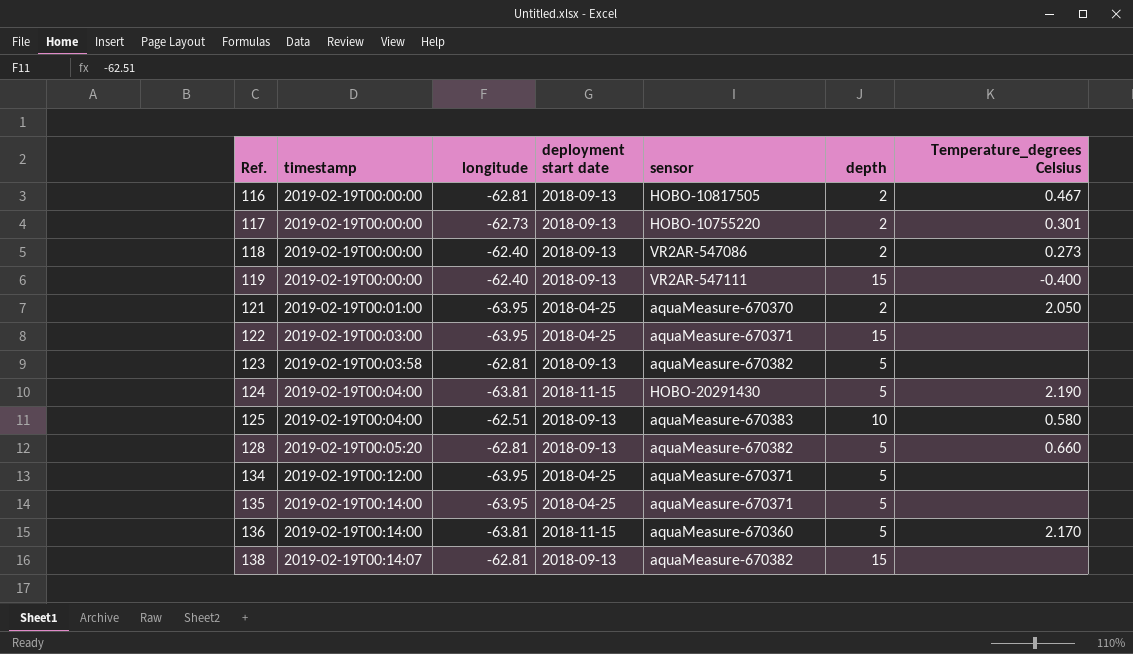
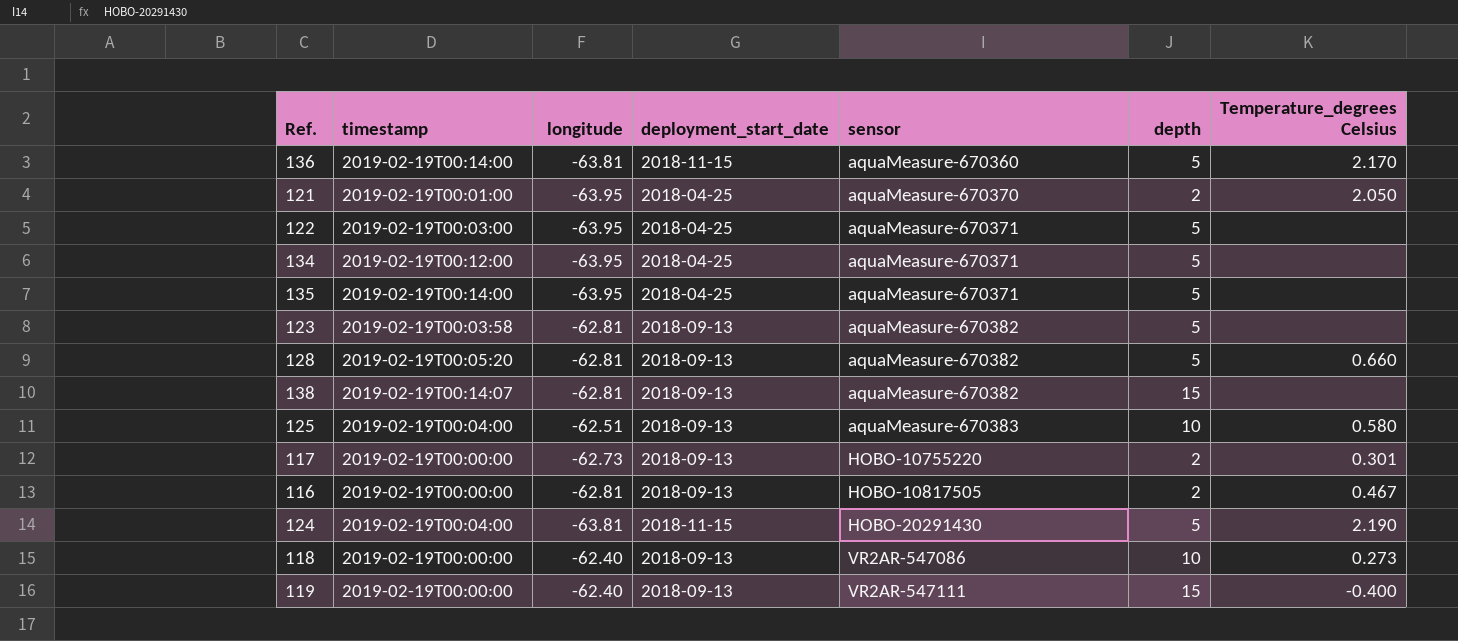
row order: Ref. ascending -> sensor ascending
column name: deployment start date -> deployment_start_date
122 | depth: 15 -> 5
118 | depth: 2 -> 10

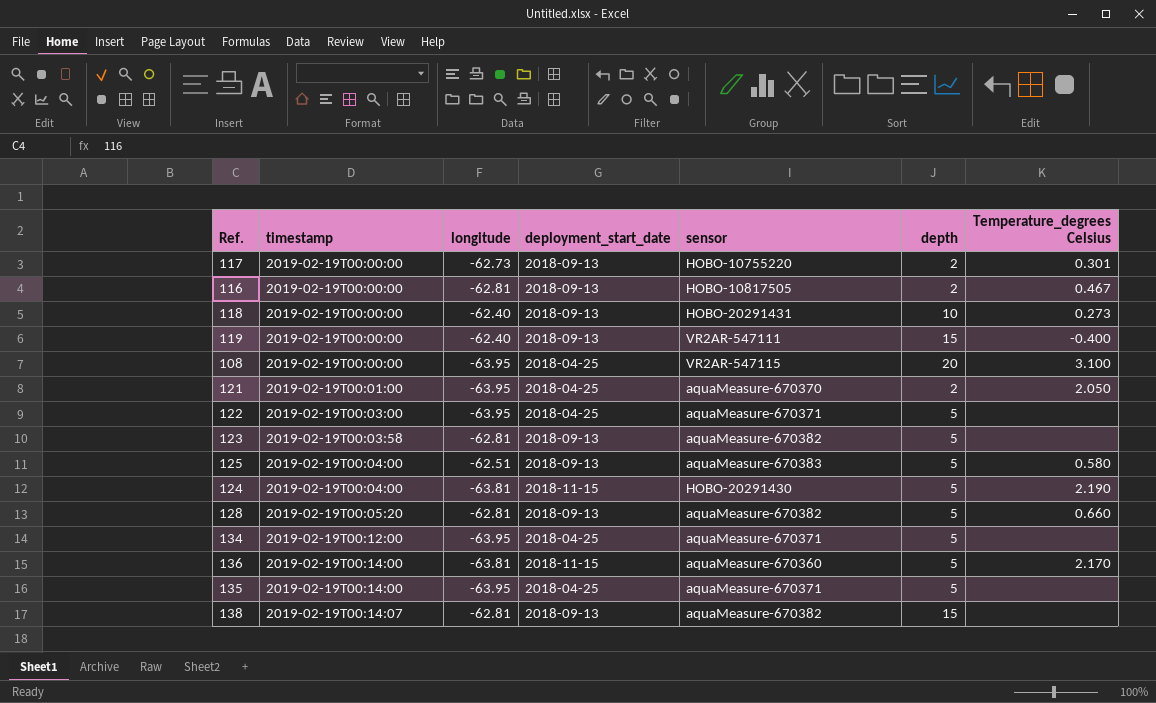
row order: sensor ascending -> timestamp ascending
118 | sensor: VR2AR-547086 -> HOBO-20291431
row 108: none -> 2019-02-19T00:00:00 | -63.95 | 2018-04-25 | VR2AR-547115 | 20 | 3.100
125 | depth: 10 -> 5

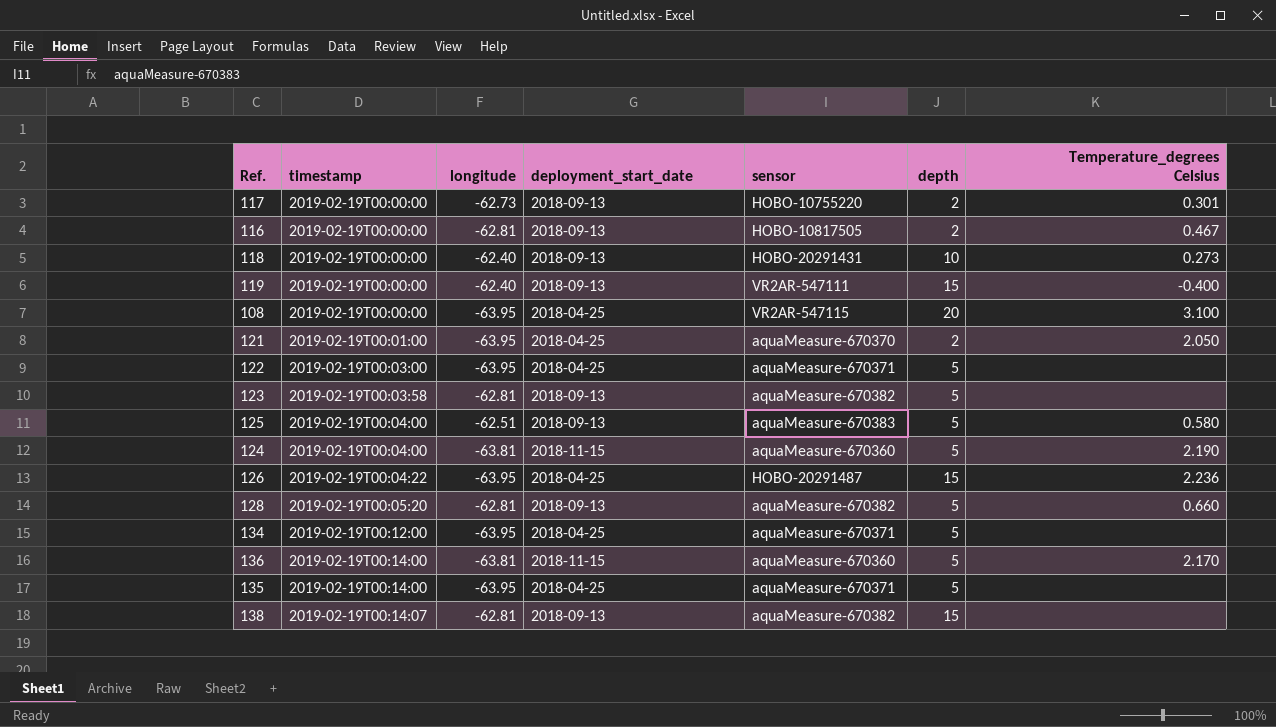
124 | sensor: HOBO-20291430 -> aquaMeasure-670360
row 126: none -> 2019-02-19T00:04:22 | -63.95 | 2018-04-25 | HOBO-20291487 | 15 | 2.236

